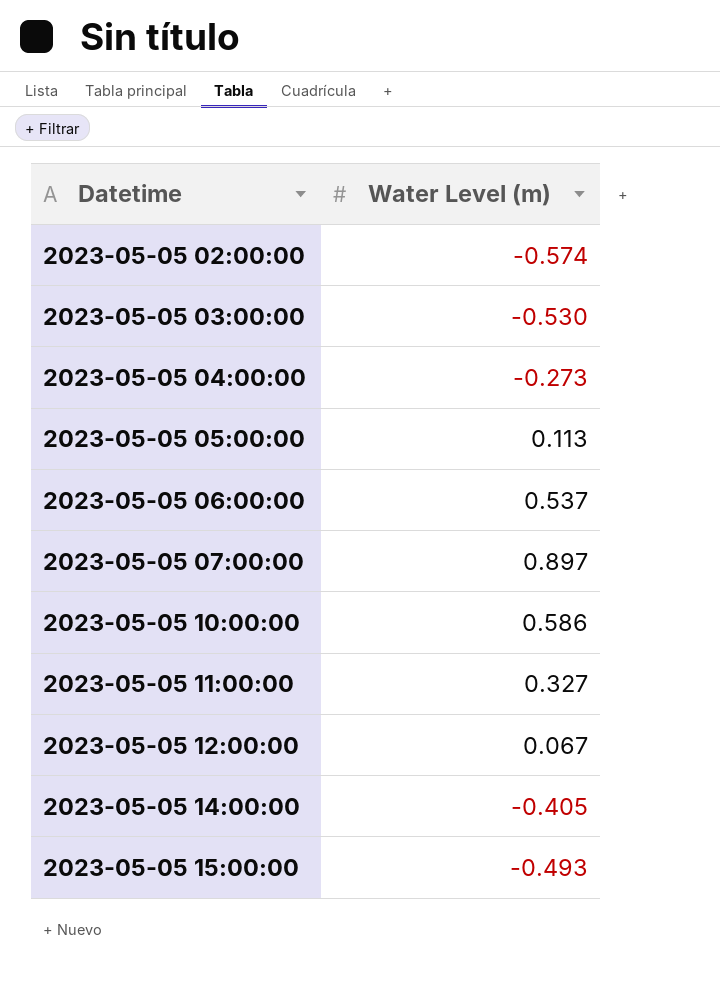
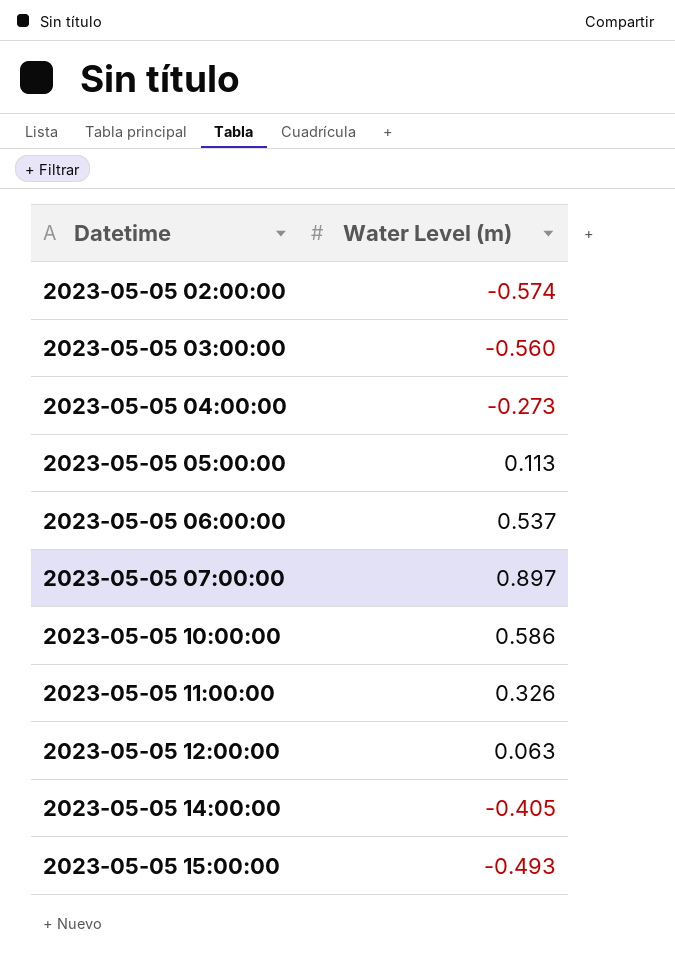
2023-05-05 03:00:00 | Water Level (m): -0.530 -> -0.560
2023-05-05 11:00:00 | Water Level (m): 0.327 -> 0.326
2023-05-05 12:00:00 | Water Level (m): 0.067 -> 0.063

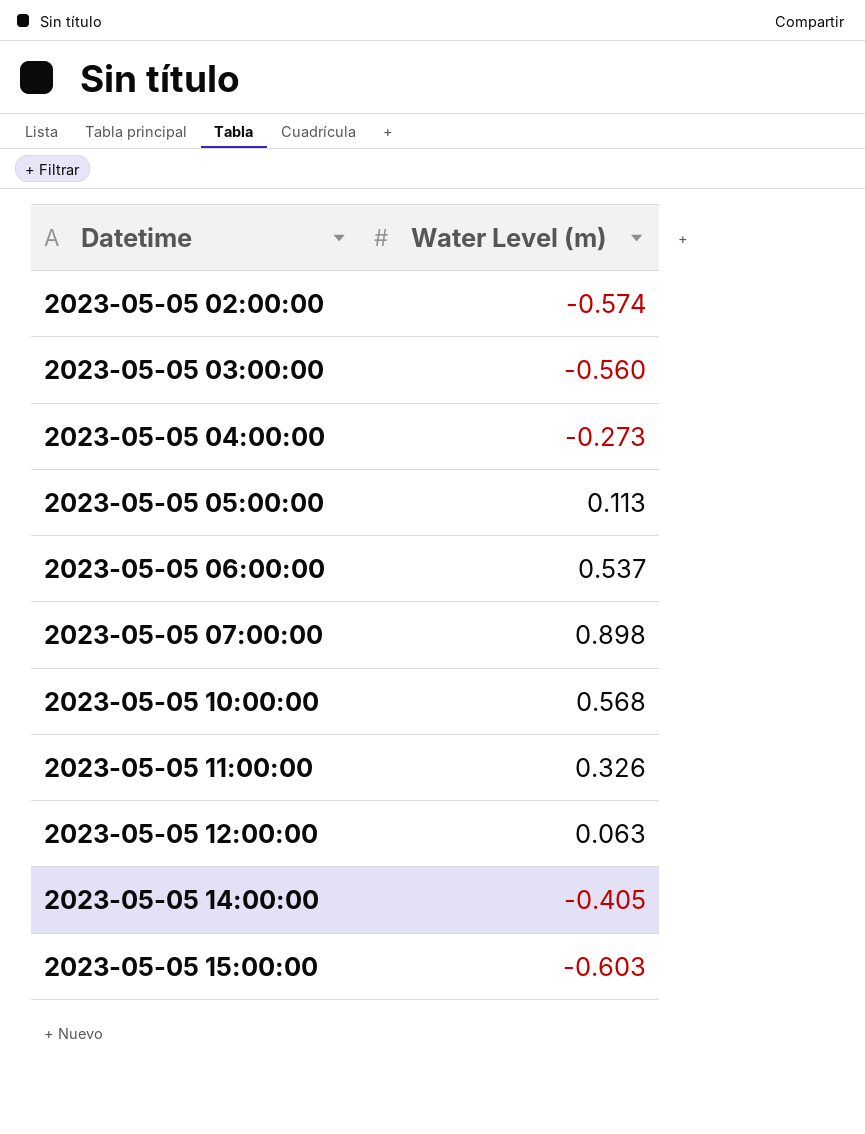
2023-05-05 07:00:00 | Water Level (m): 0.897 -> 0.898
2023-05-05 10:00:00 | Water Level (m): 0.586 -> 0.568
2023-05-05 15:00:00 | Water Level (m): -0.493 -> -0.603

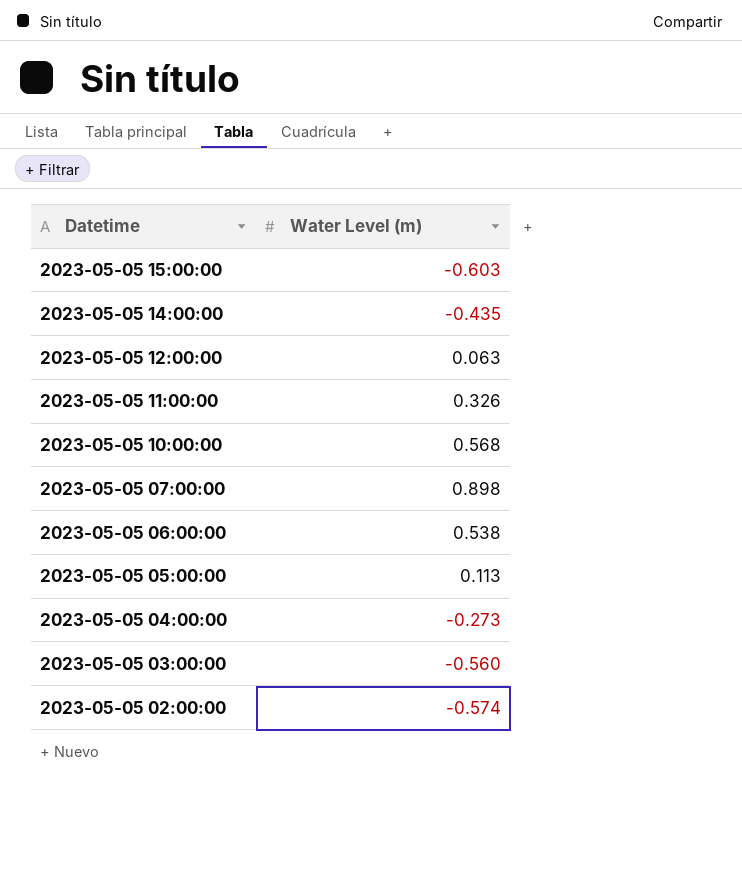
row order: Datetime ascending -> Datetime descending
2023-05-05 14:00:00 | Water Level (m): -0.405 -> -0.435
2023-05-05 06:00:00 | Water Level (m): 0.537 -> 0.538

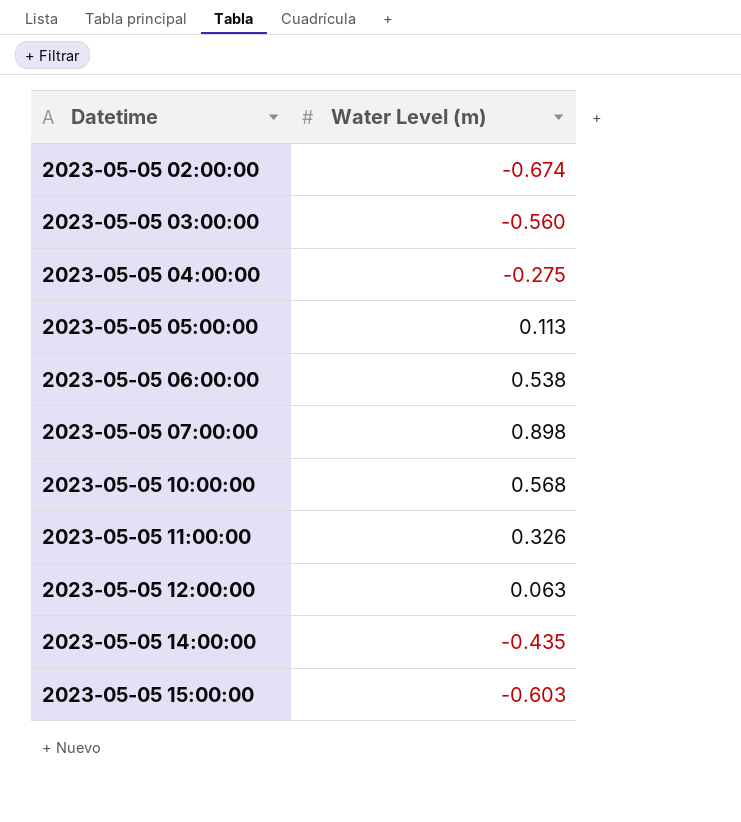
row order: Datetime descending -> Datetime ascending
2023-05-05 02:00:00 | Water Level (m): -0.574 -> -0.674
2023-05-05 04:00:00 | Water Level (m): -0.273 -> -0.275

